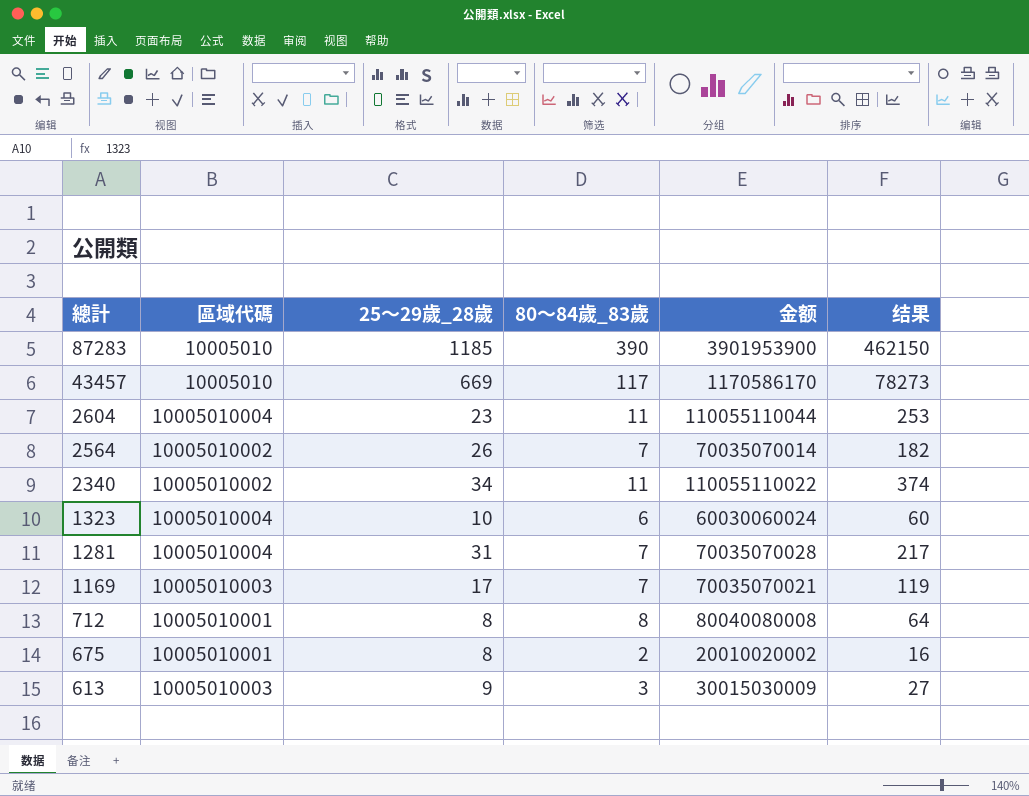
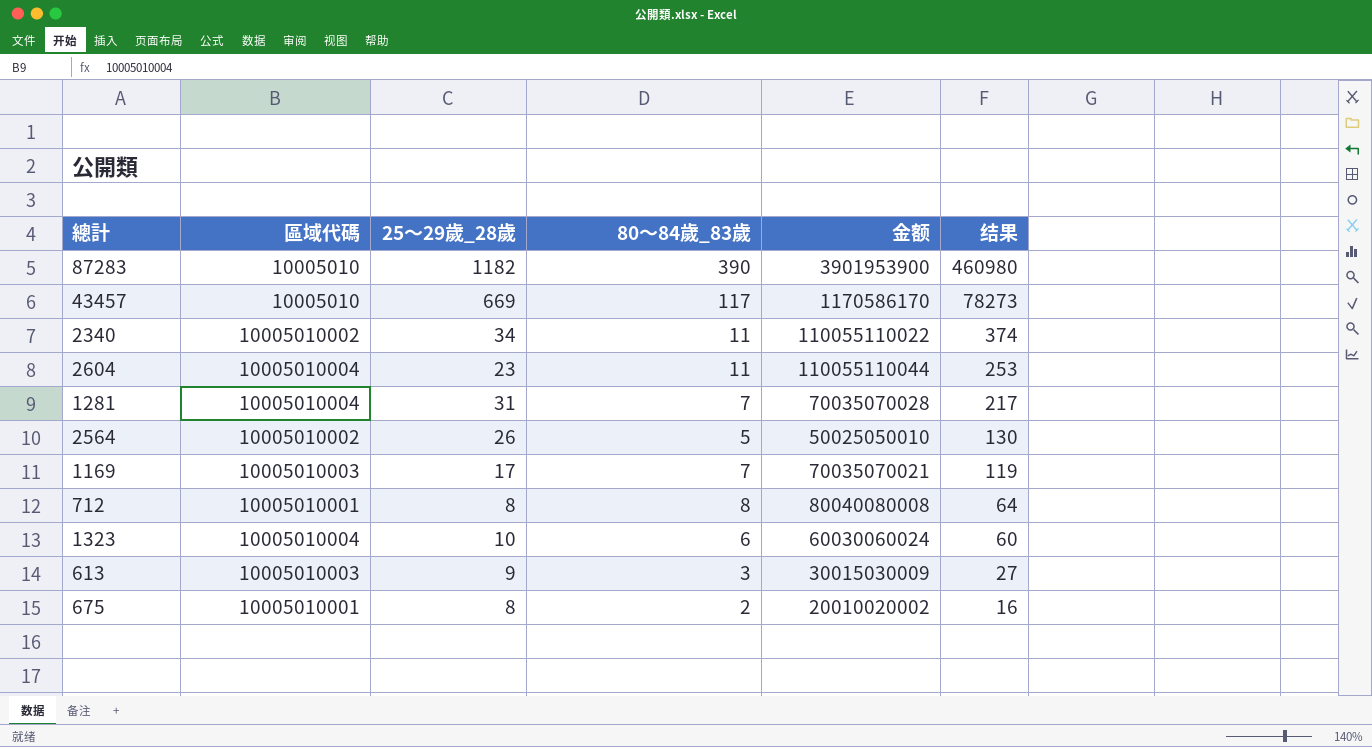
row order: 總計 descending -> 结果 descending
87283 | 25～29歲_28歲: 1185 -> 1182
87283 | 结果: 462150 -> 460980
2564 | 80～84歲_83歲: 7 -> 5
2564 | 金额: 70035070014 -> 50025050010
2564 | 结果: 182 -> 130

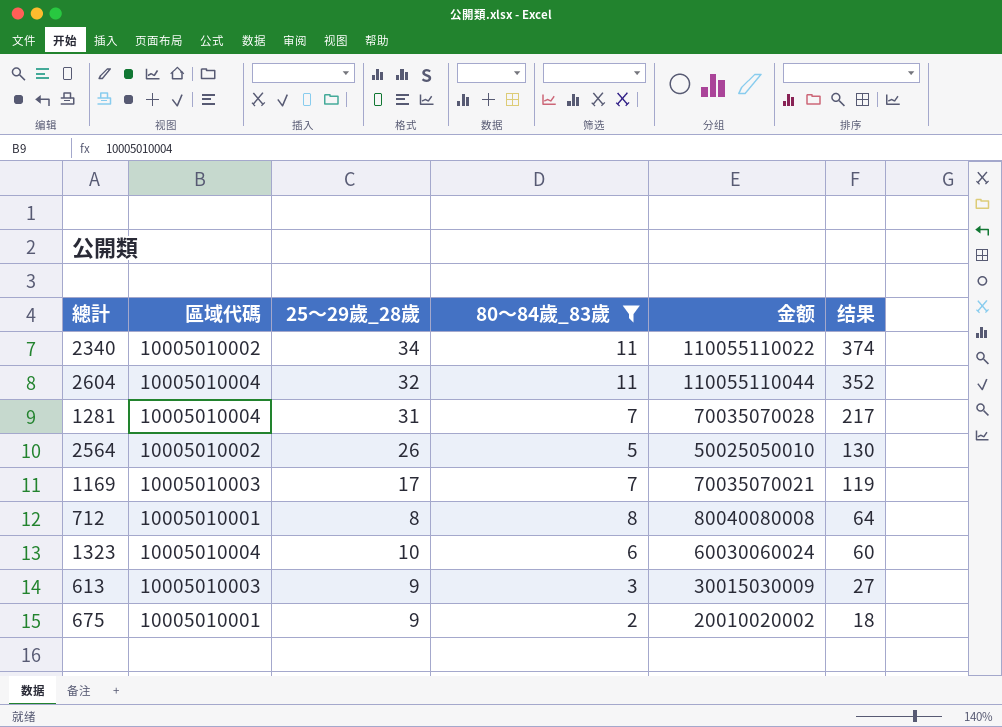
filter: none -> 80～84歲_83歲 <= 11
2604 | 25～29歲_28歲: 23 -> 32
2604 | 结果: 253 -> 352
675 | 25～29歲_28歲: 8 -> 9
675 | 结果: 16 -> 18

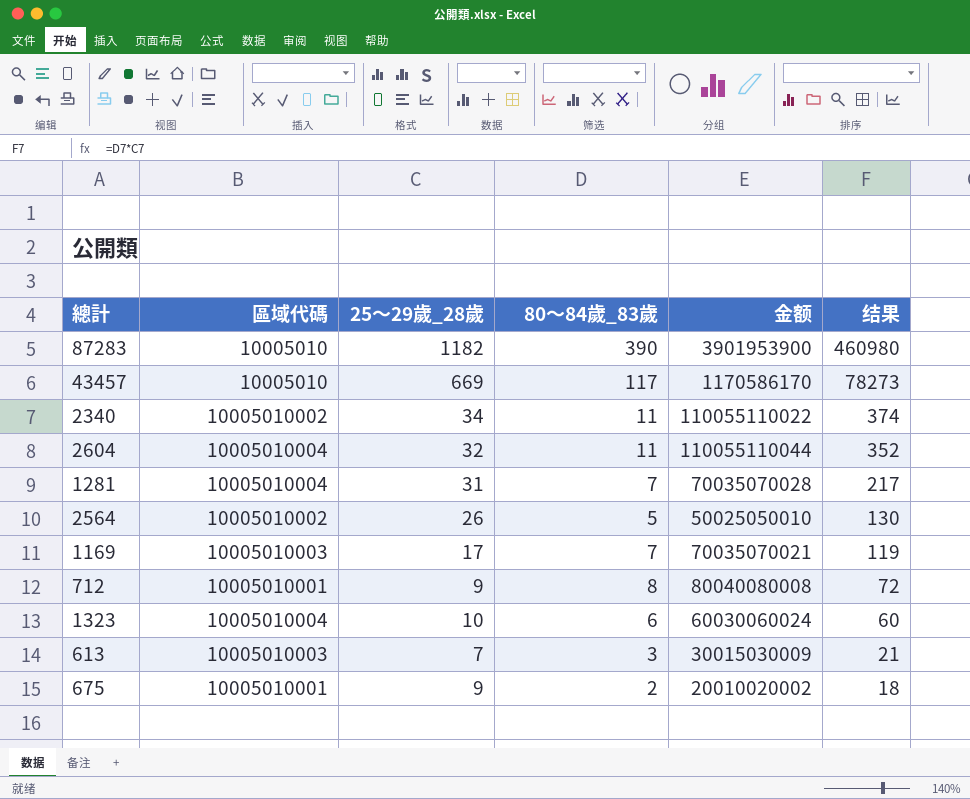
filter: 80～84歲_83歲 <= 11 -> none
712 | 25～29歲_28歲: 8 -> 9
712 | 结果: 64 -> 72
613 | 25～29歲_28歲: 9 -> 7
613 | 结果: 27 -> 21

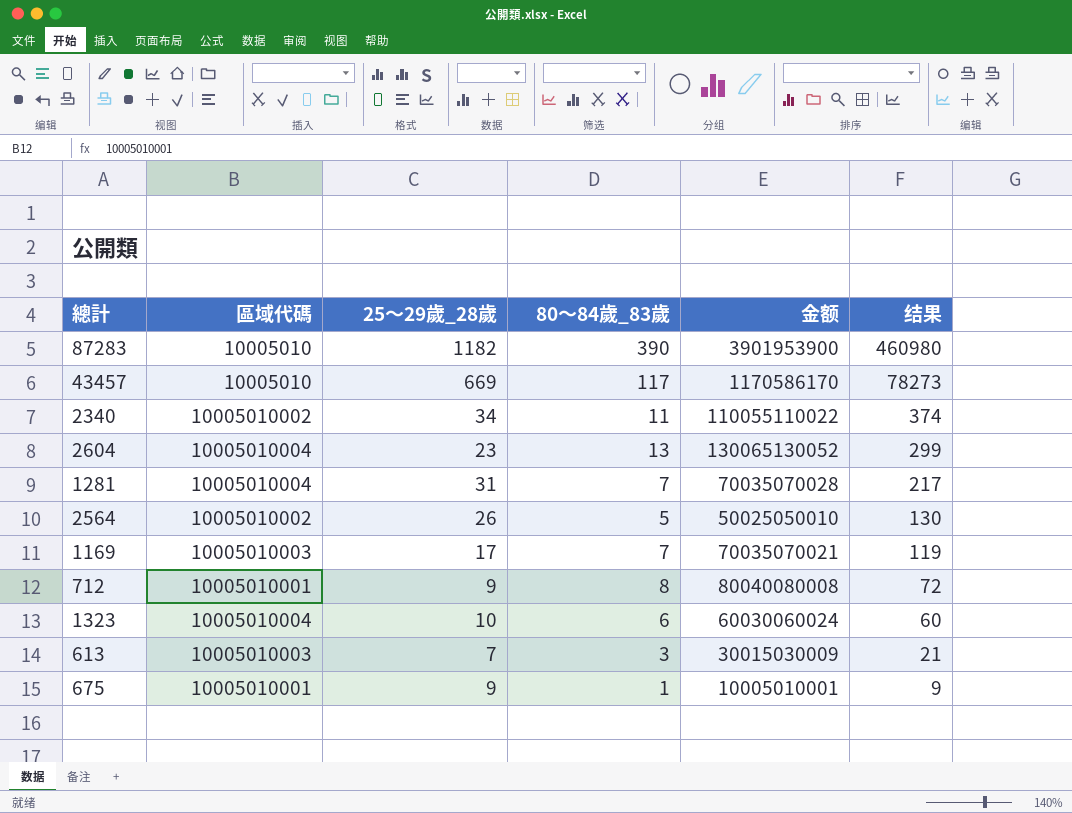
2604 | 25～29歲_28歲: 32 -> 23
2604 | 80～84歲_83歲: 11 -> 13
2604 | 金额: 110055110044 -> 130065130052
2604 | 结果: 352 -> 299
675 | 80～84歲_83歲: 2 -> 1
675 | 金额: 20010020002 -> 10005010001
675 | 结果: 18 -> 9

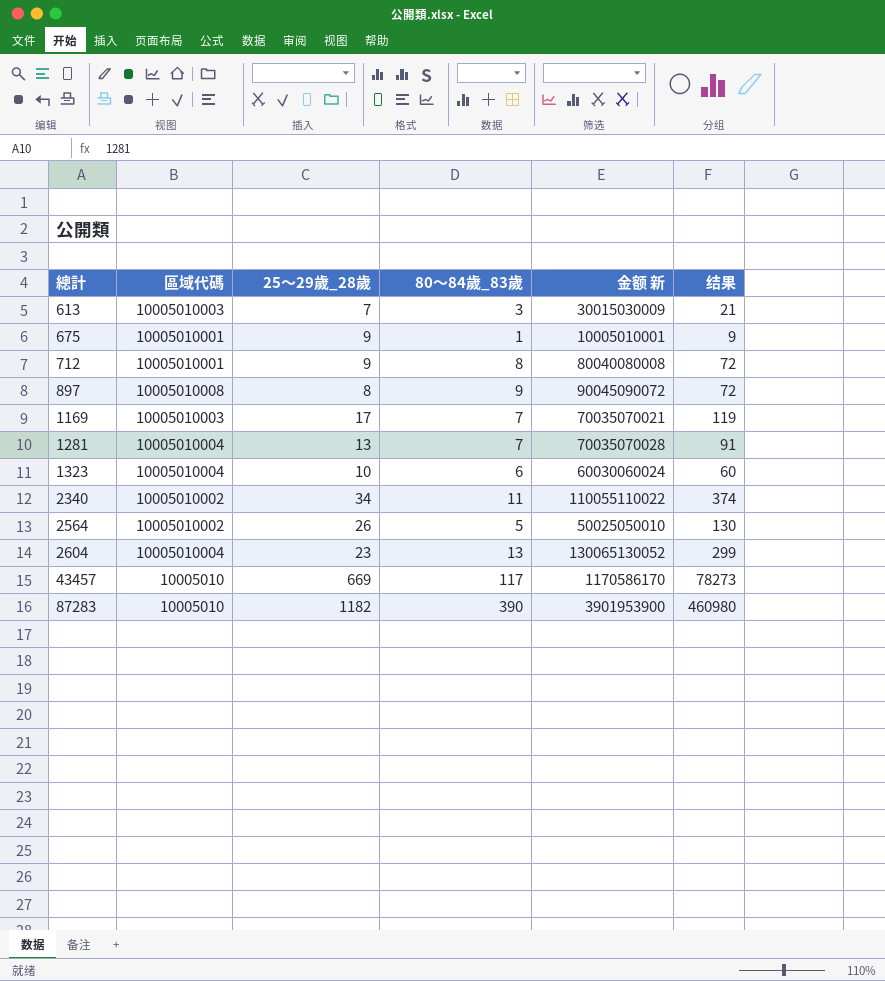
row order: 结果 descending -> 總計 ascending
column name: 金额 -> 金额 新
row 897: none -> 10005010008 | 8 | 9 | 90045090072 | 72
1281 | 25～29歲_28歲: 31 -> 13
1281 | 结果: 217 -> 91

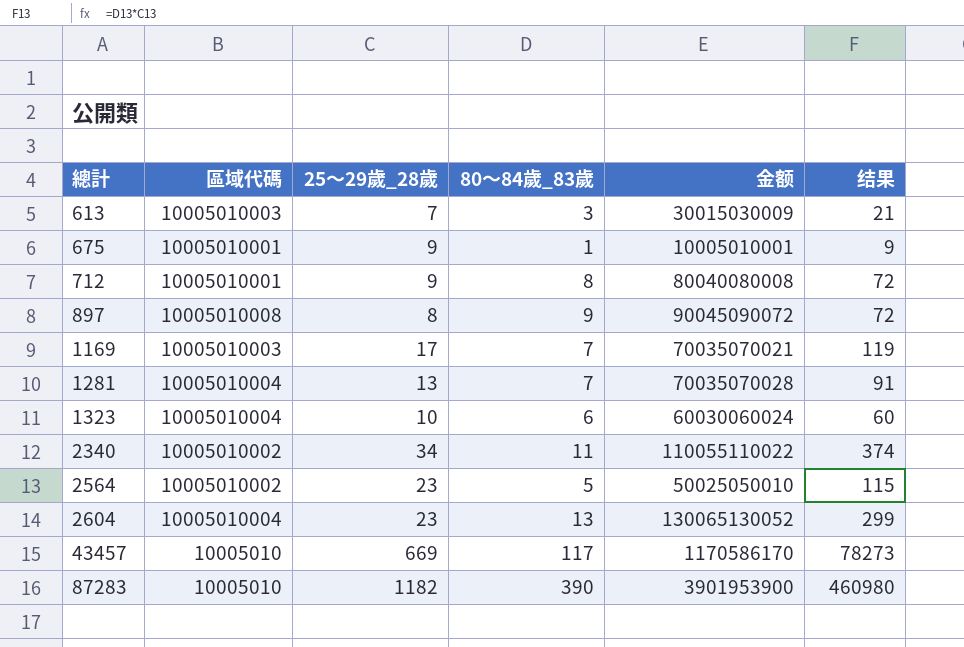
column name: 金额 新 -> 金额
2564 | 25～29歲_28歲: 26 -> 23
2564 | 结果: 130 -> 115

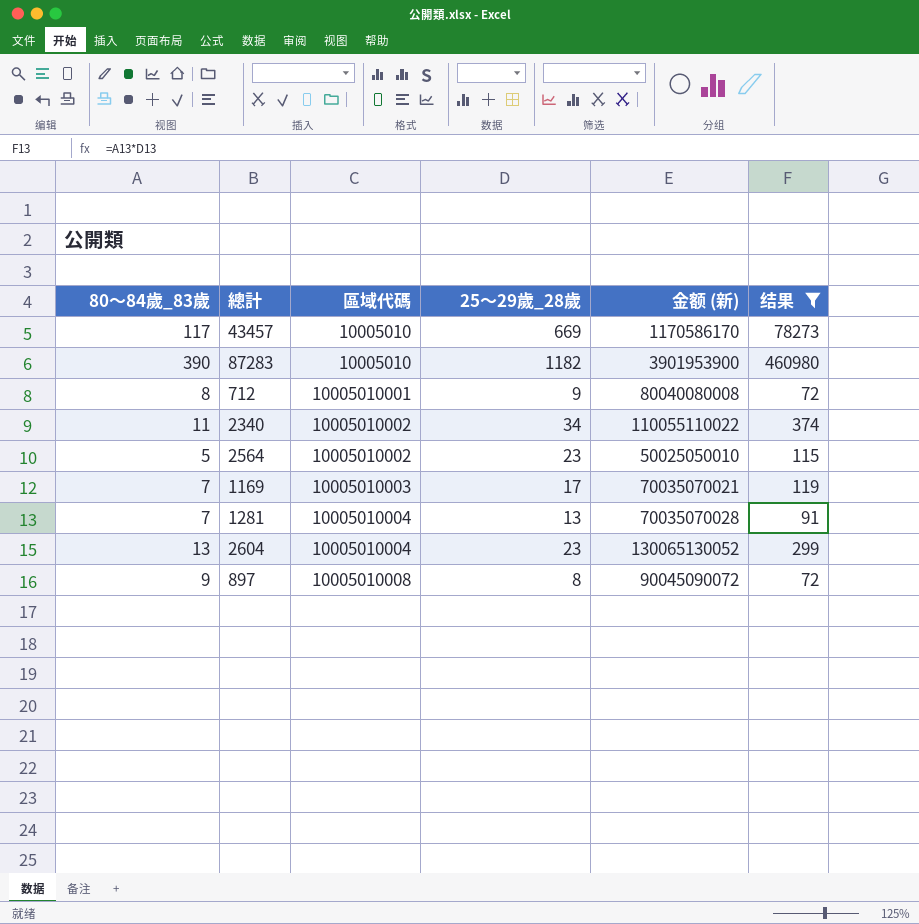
filter: none -> 结果 >= 72
row order: 總計 ascending -> 區域代碼 ascending
column 80～84歲_83歲 | position: 4 -> 1
column name: 金额 -> 金额 (新)

